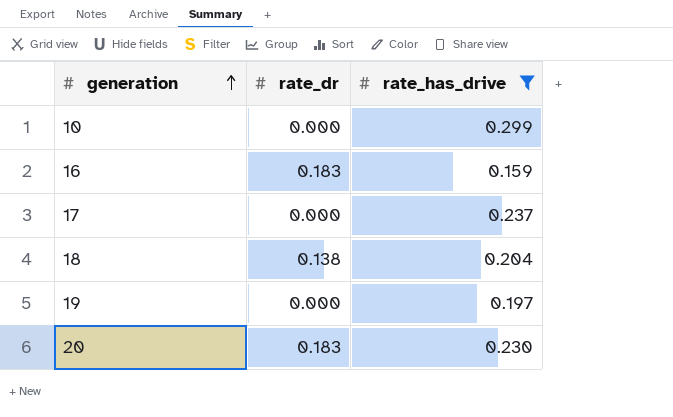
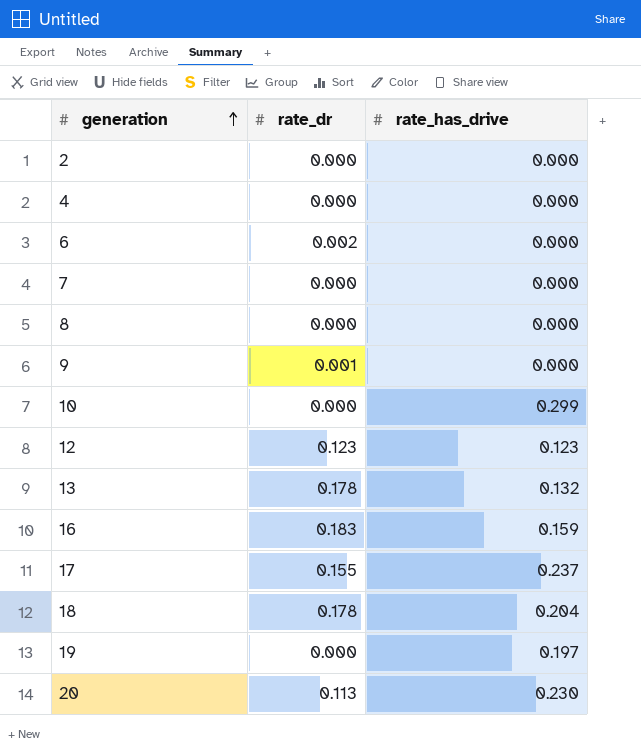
filter: rate_has_drive >= 0.159 -> none
17 | rate_dr: 0.000 -> 0.155
18 | rate_dr: 0.138 -> 0.178
20 | rate_dr: 0.183 -> 0.113

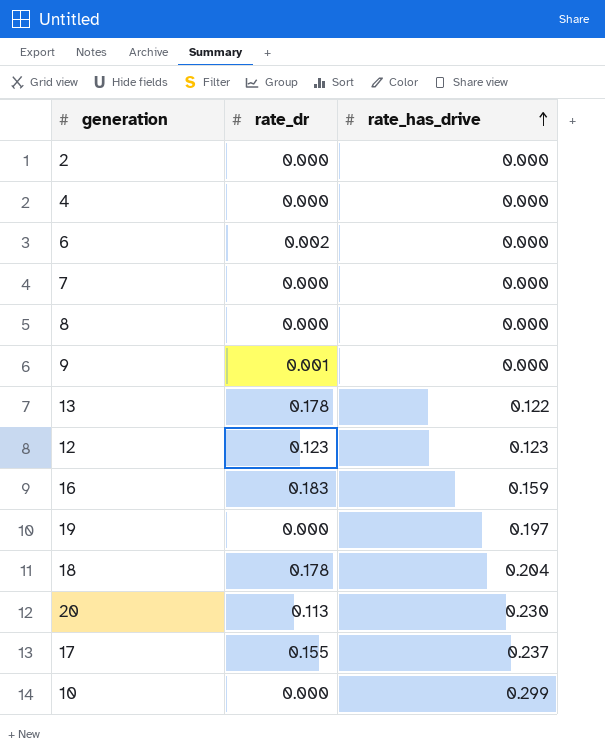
row order: generation ascending -> rate_has_drive ascending
13 | rate_has_drive: 0.132 -> 0.122

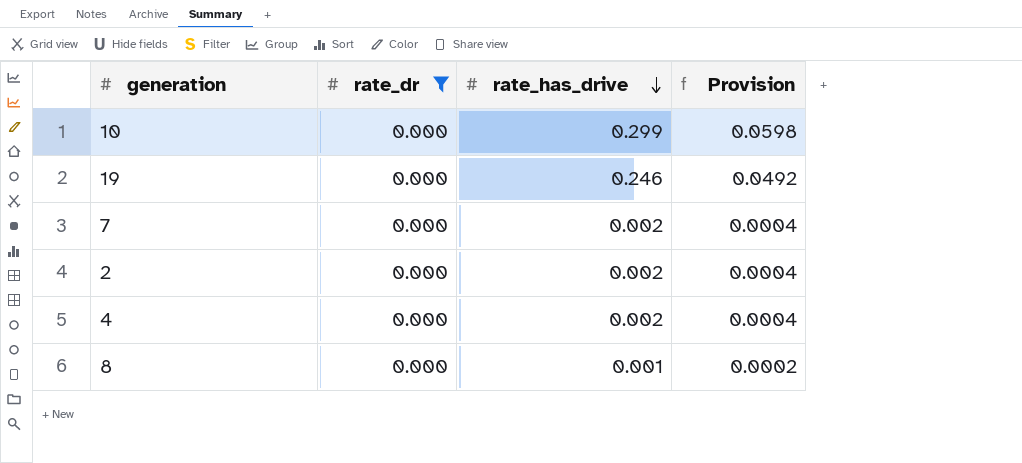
filter: none -> rate_dr = 0.000
row order: rate_has_drive ascending -> rate_has_drive descending
column Provision | formula: none -> [rate_has_drive] * 0.2
19 | rate_has_drive: 0.197 -> 0.246
7 | rate_has_drive: 0.000 -> 0.002
2 | rate_has_drive: 0.000 -> 0.002
4 | rate_has_drive: 0.000 -> 0.002
8 | rate_has_drive: 0.000 -> 0.001

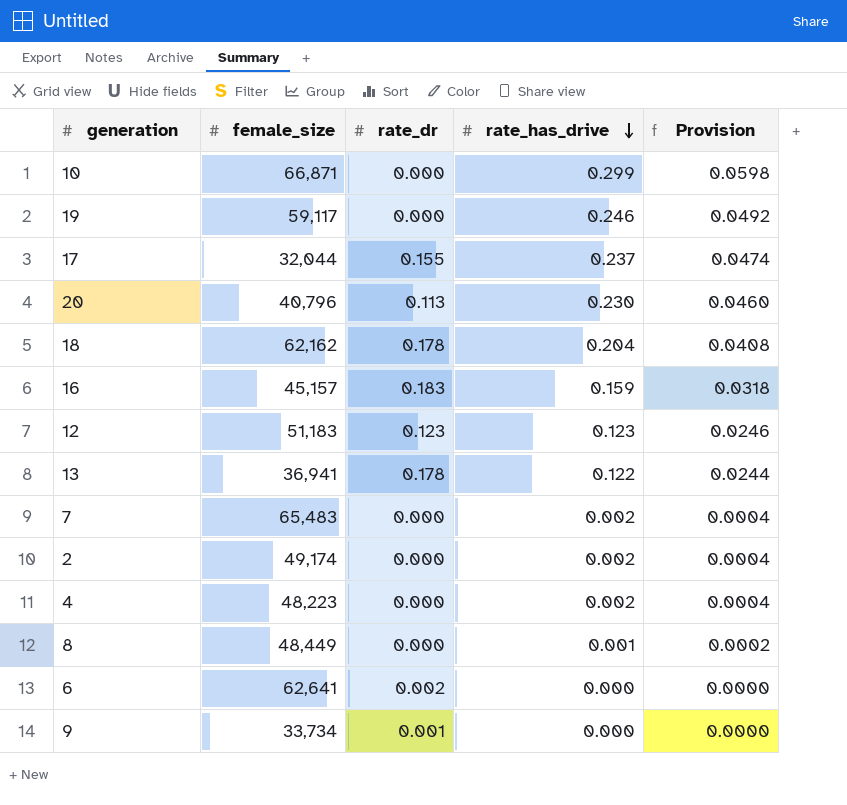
filter: rate_dr = 0.000 -> none
column female_size | position: none -> 2

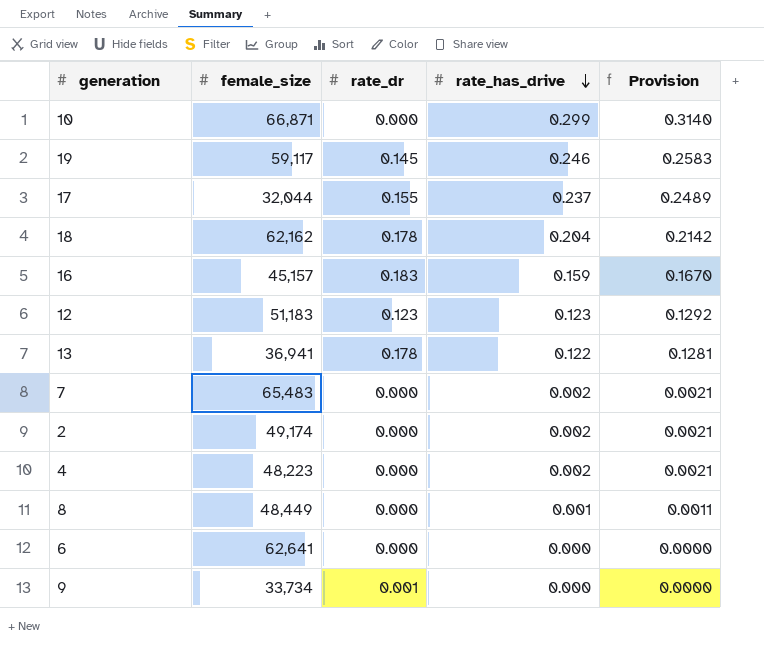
column Provision | formula: [rate_has_drive] * 0.2 -> [rate_has_drive] * 1.05
row 20: 40,796 | 0.113 | 0.230 | 0.0460 -> none
19 | rate_dr: 0.000 -> 0.145
6 | rate_dr: 0.002 -> 0.000

